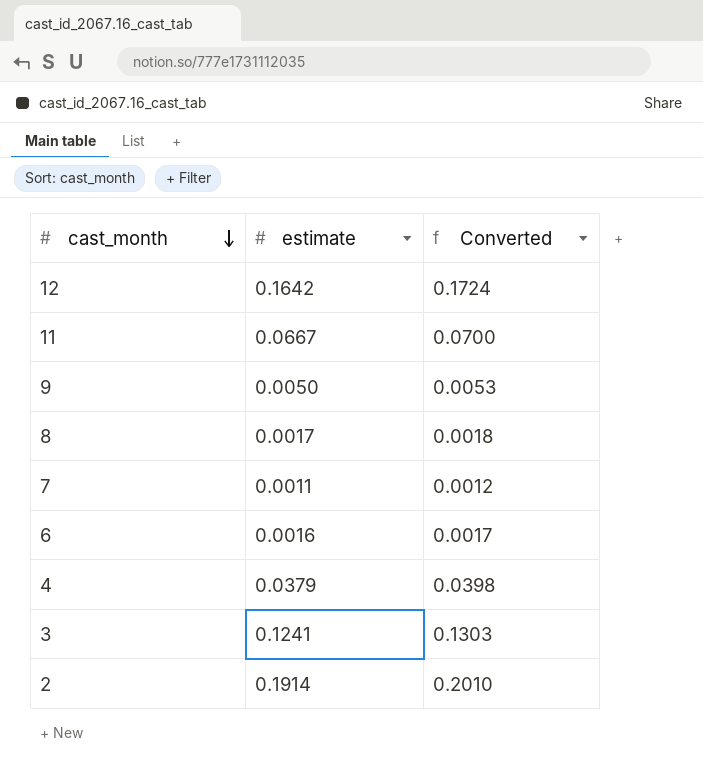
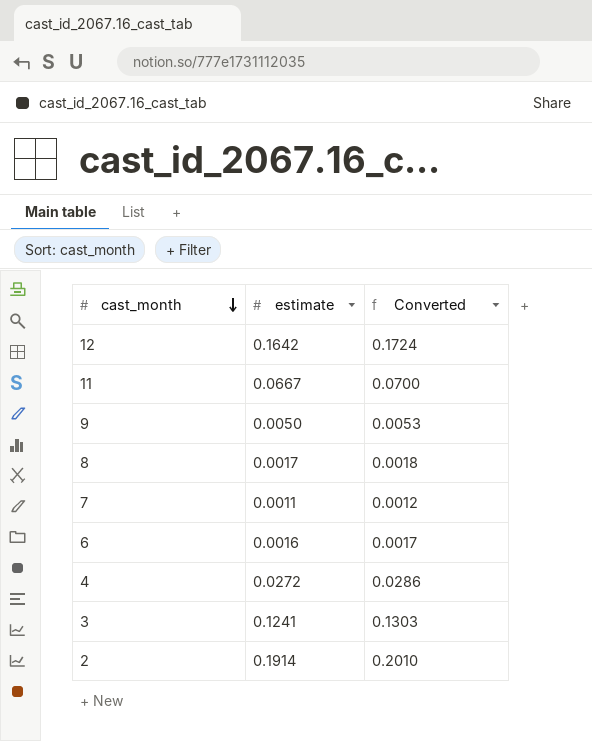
4 | estimate: 0.0379 -> 0.0272
4 | Converted: 0.0398 -> 0.0286

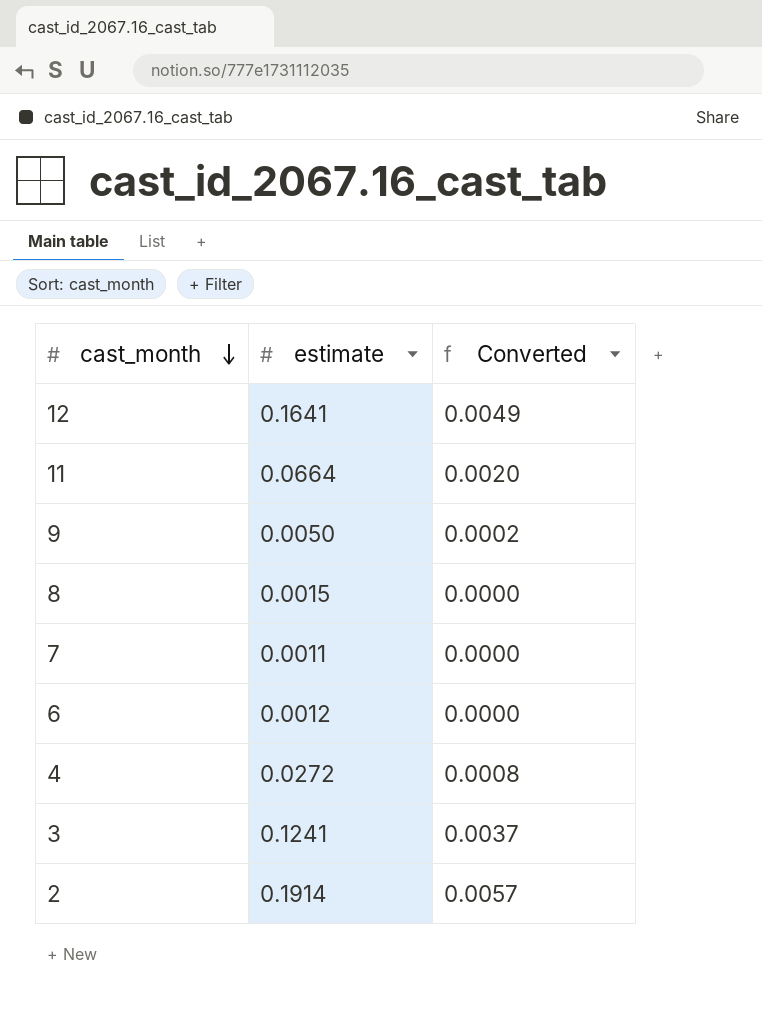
column Converted | formula: [estimate] * 1.05 -> [estimate] * 0.03
12 | estimate: 0.1642 -> 0.1641
11 | estimate: 0.0667 -> 0.0664
8 | estimate: 0.0017 -> 0.0015
6 | estimate: 0.0016 -> 0.0012

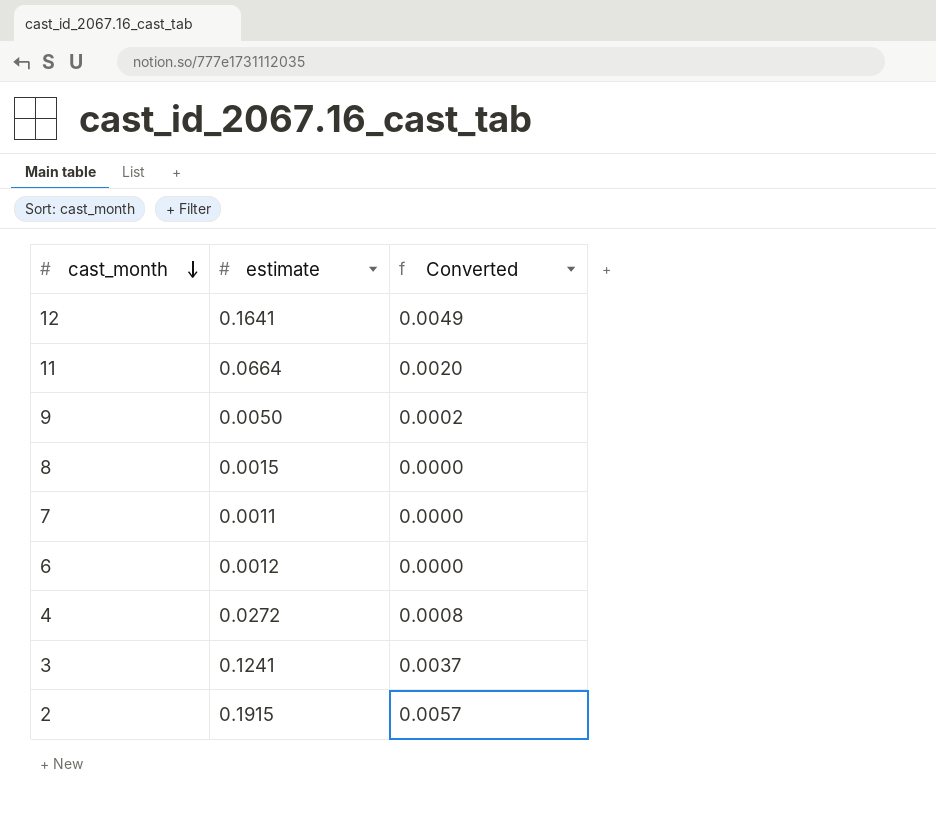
2 | estimate: 0.1914 -> 0.1915

